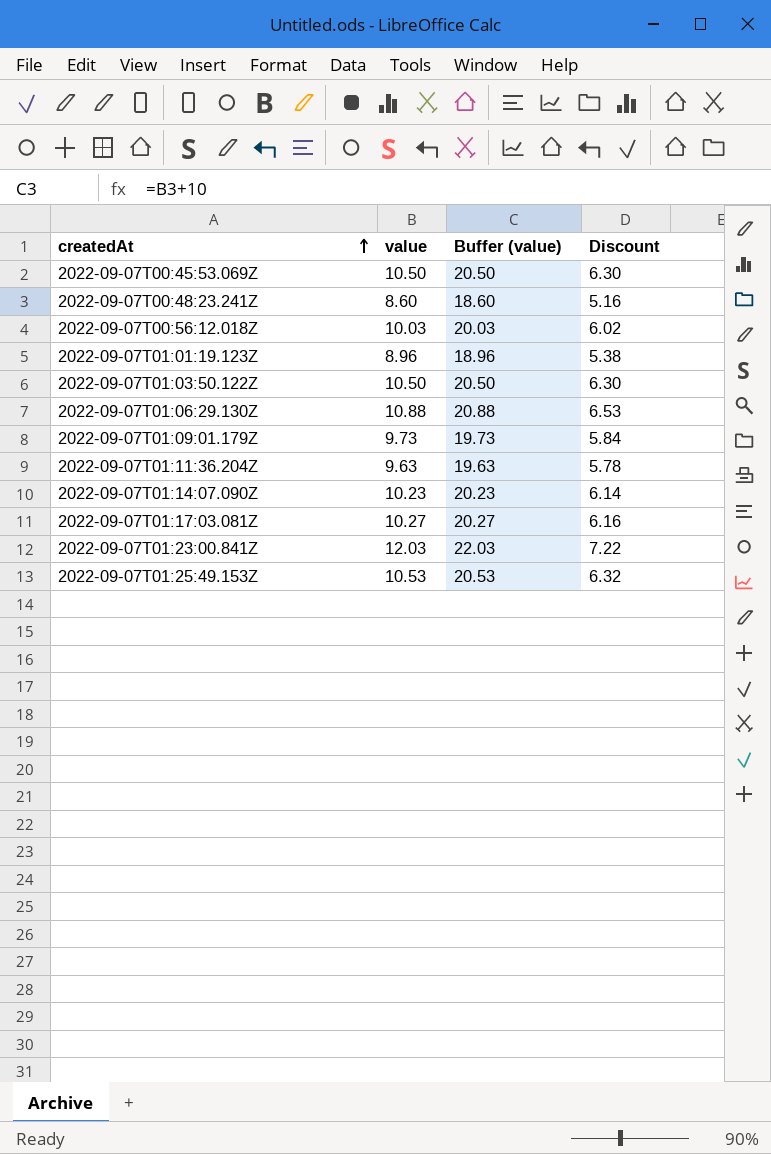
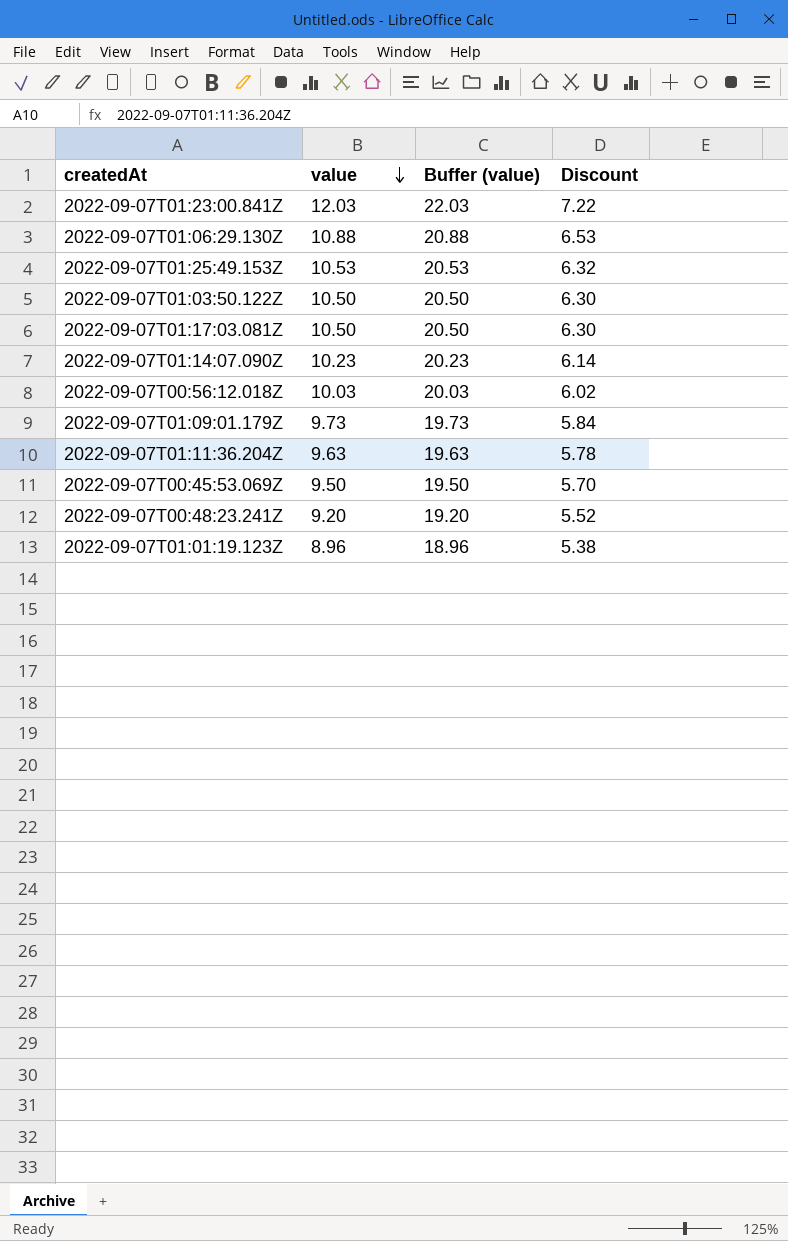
row order: createdAt ascending -> value descending
2022-09-07T01:17:03.081Z | value: 10.27 -> 10.50
2022-09-07T01:17:03.081Z | Buffer (value): 20.27 -> 20.50
2022-09-07T01:17:03.081Z | Discount: 6.16 -> 6.30
2022-09-07T00:45:53.069Z | value: 10.50 -> 9.50
2022-09-07T00:45:53.069Z | Buffer (value): 20.50 -> 19.50
2022-09-07T00:45:53.069Z | Discount: 6.30 -> 5.70
2022-09-07T00:48:23.241Z | value: 8.60 -> 9.20
2022-09-07T00:48:23.241Z | Buffer (value): 18.60 -> 19.20
2022-09-07T00:48:23.241Z | Discount: 5.16 -> 5.52

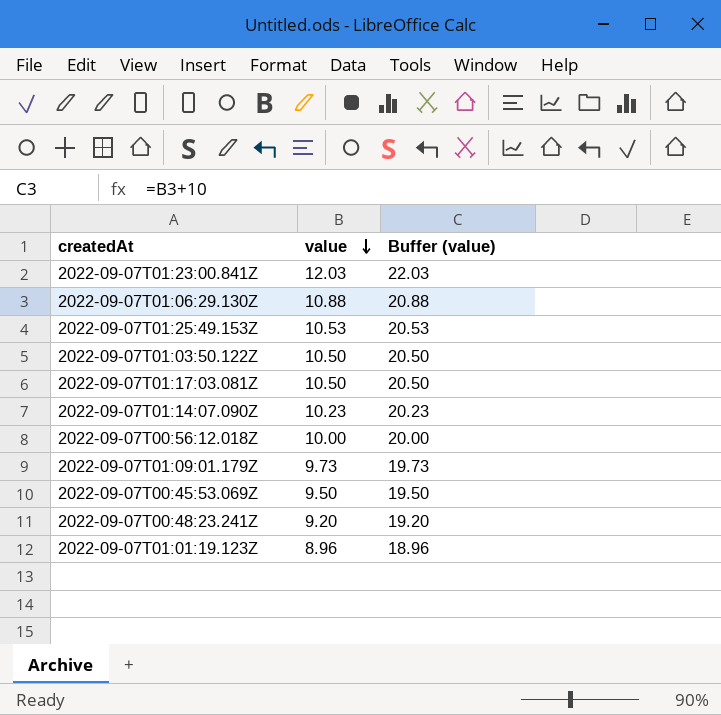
column Discount | formula: [value] * 0.6 -> none
row 2022-09-07T01:11:36.204Z: 9.63 | 19.63 | 5.78 -> none
2022-09-07T00:56:12.018Z | value: 10.03 -> 10.00
2022-09-07T00:56:12.018Z | Buffer (value): 20.03 -> 20.00

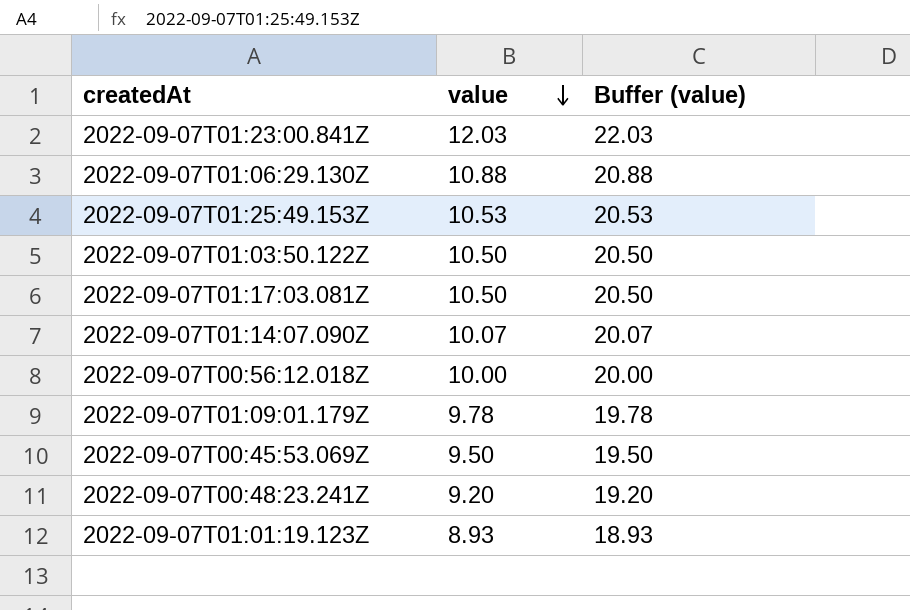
2022-09-07T01:14:07.090Z | value: 10.23 -> 10.07
2022-09-07T01:14:07.090Z | Buffer (value): 20.23 -> 20.07
2022-09-07T01:09:01.179Z | value: 9.73 -> 9.78
2022-09-07T01:09:01.179Z | Buffer (value): 19.73 -> 19.78
2022-09-07T01:01:19.123Z | value: 8.96 -> 8.93
2022-09-07T01:01:19.123Z | Buffer (value): 18.96 -> 18.93

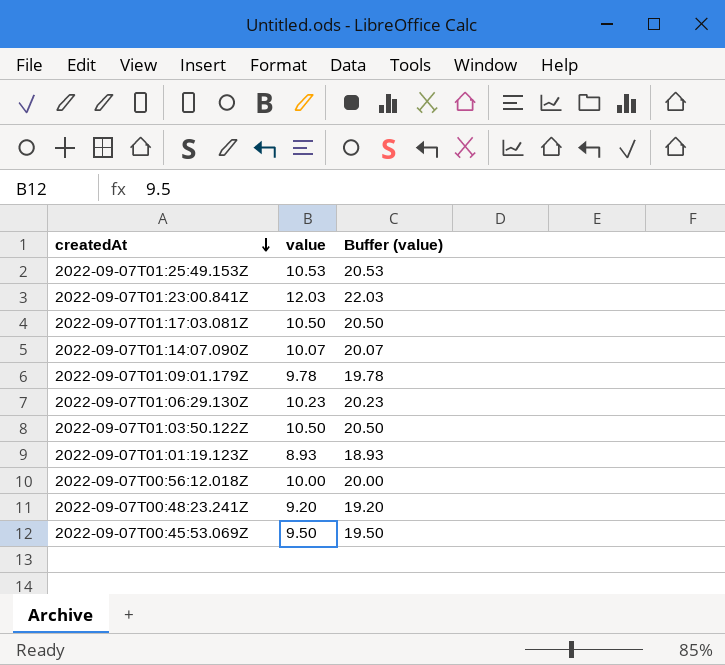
row order: value descending -> createdAt descending
2022-09-07T01:06:29.130Z | value: 10.88 -> 10.23
2022-09-07T01:06:29.130Z | Buffer (value): 20.88 -> 20.23

